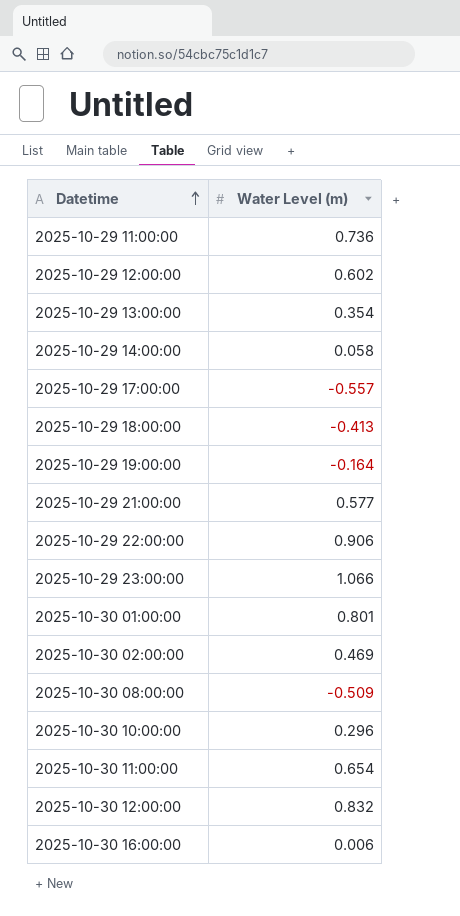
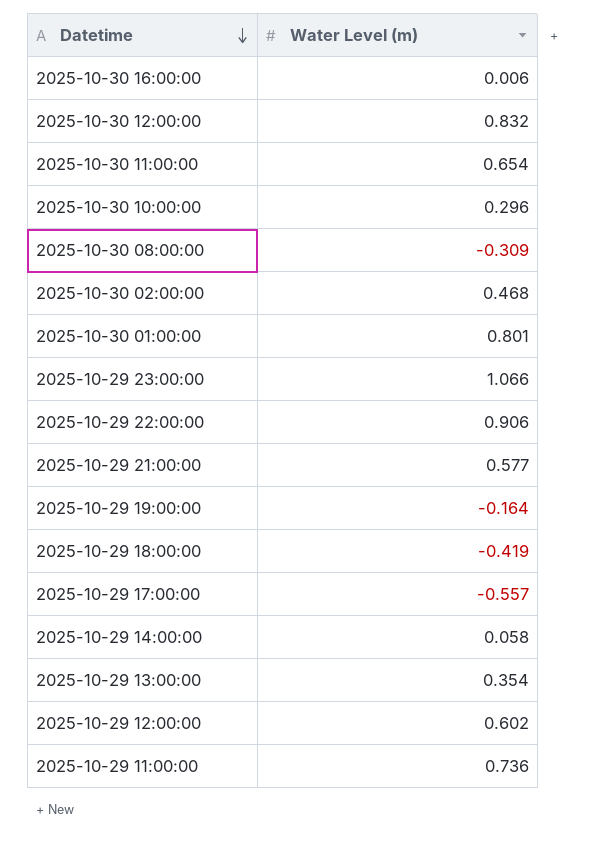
row order: Datetime ascending -> Datetime descending
2025-10-30 08:00:00 | Water Level (m): -0.509 -> -0.309
2025-10-30 02:00:00 | Water Level (m): 0.469 -> 0.468
2025-10-29 18:00:00 | Water Level (m): -0.413 -> -0.419

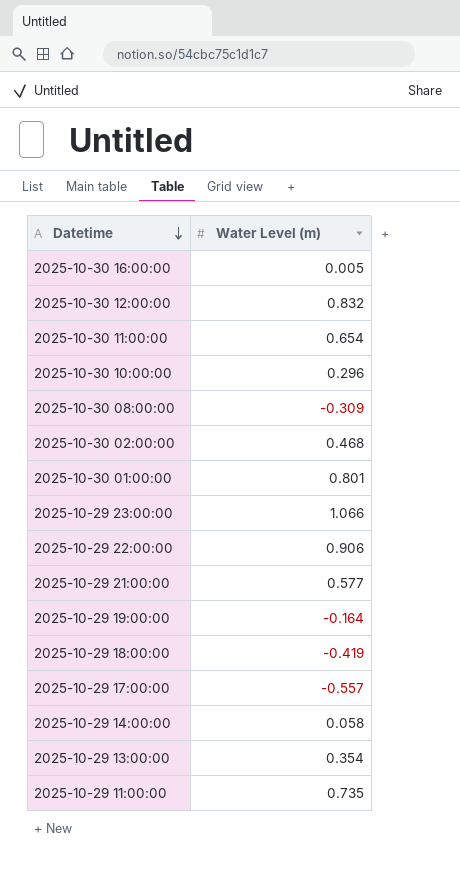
row 2025-10-29 12:00:00: 0.602 -> none
2025-10-30 16:00:00 | Water Level (m): 0.006 -> 0.005
2025-10-29 11:00:00 | Water Level (m): 0.736 -> 0.735

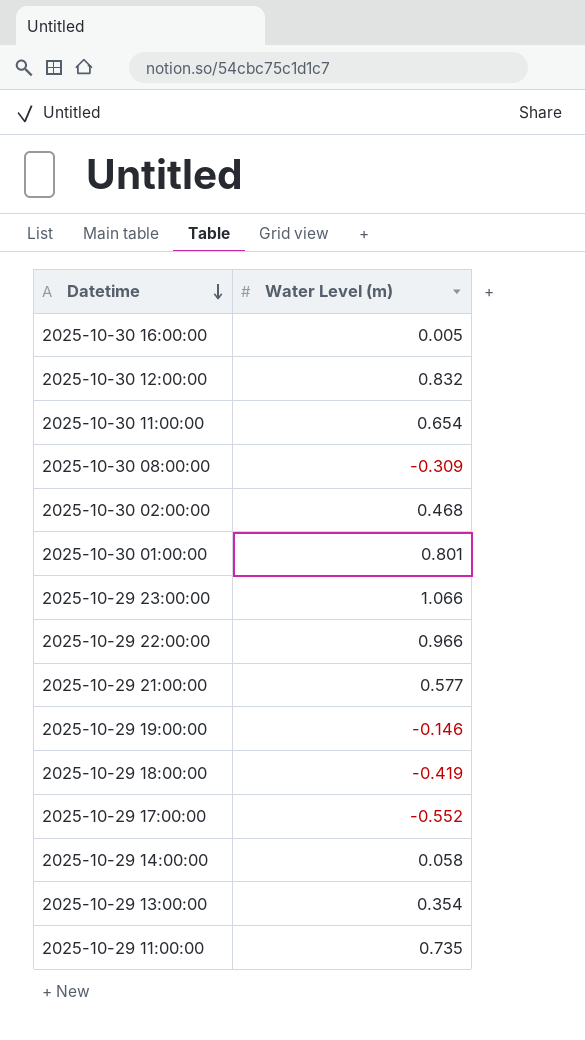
row 2025-10-30 10:00:00: 0.296 -> none
2025-10-29 22:00:00 | Water Level (m): 0.906 -> 0.966
2025-10-29 19:00:00 | Water Level (m): -0.164 -> -0.146
2025-10-29 17:00:00 | Water Level (m): -0.557 -> -0.552

